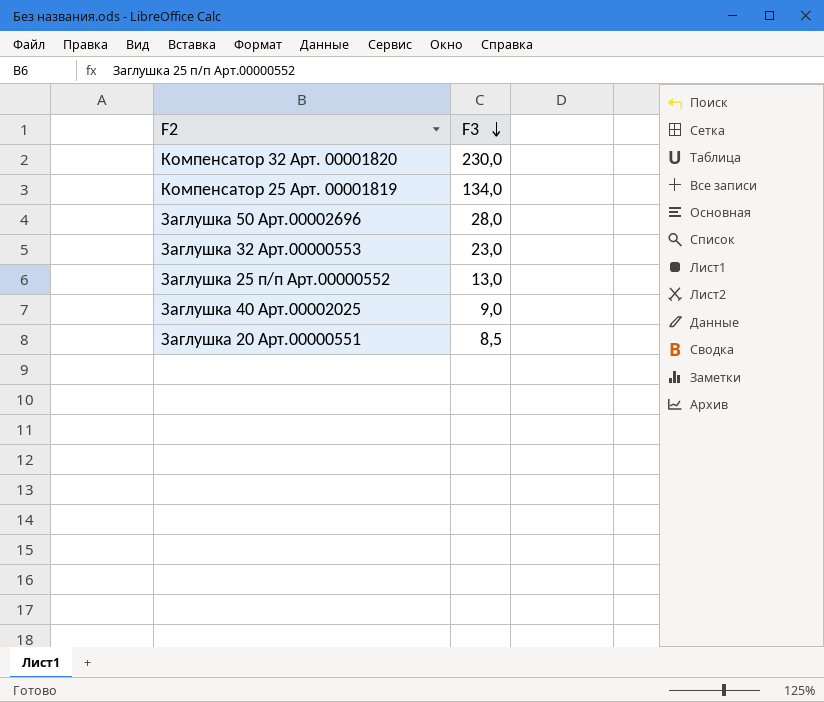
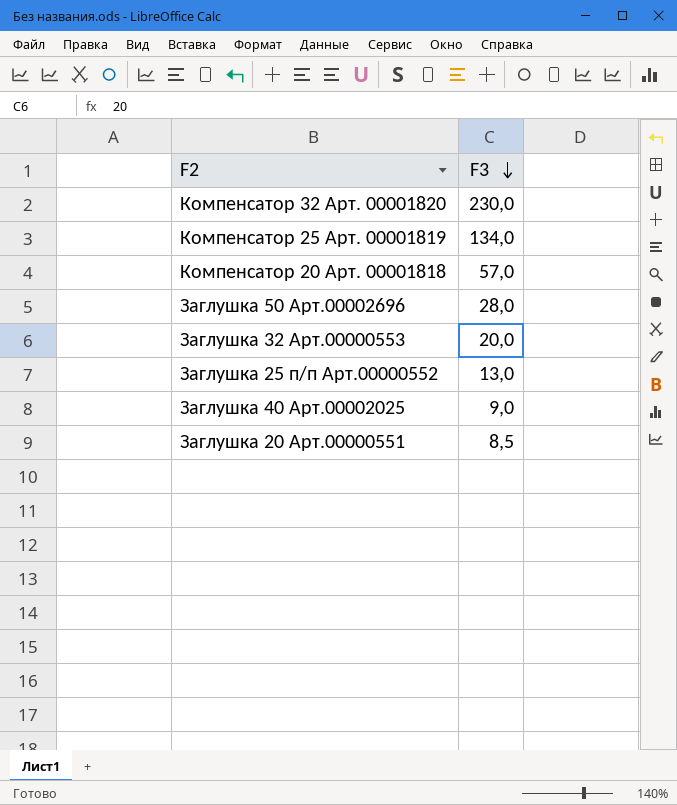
row Компенсатор 20 Арт. 00001818: none -> 57,0
Заглушка 32 Арт.00000553 | F3: 23,0 -> 20,0

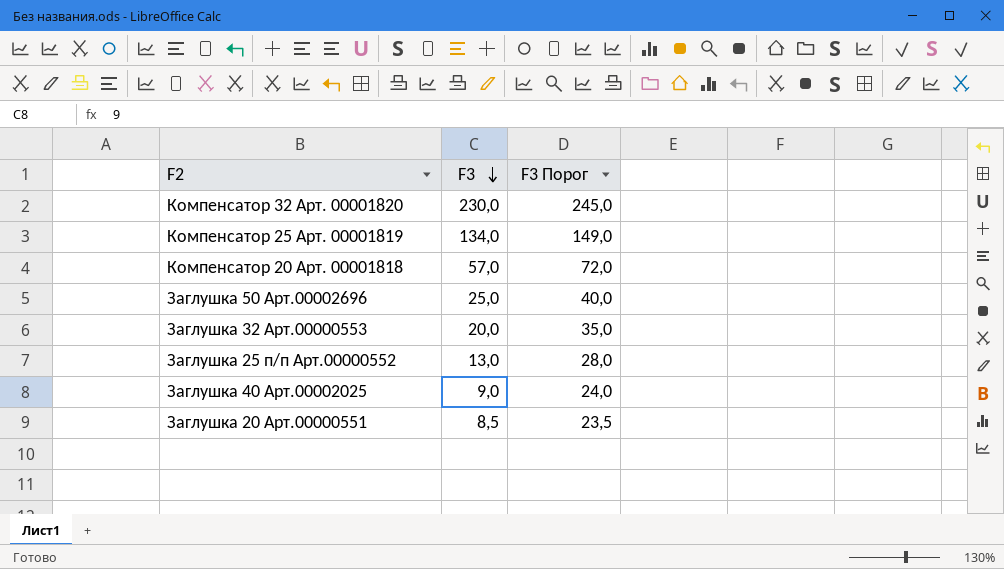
column F3 Порог | formula: none -> [F3] + 15
Заглушка 50 Арт.00002696 | F3: 28,0 -> 25,0

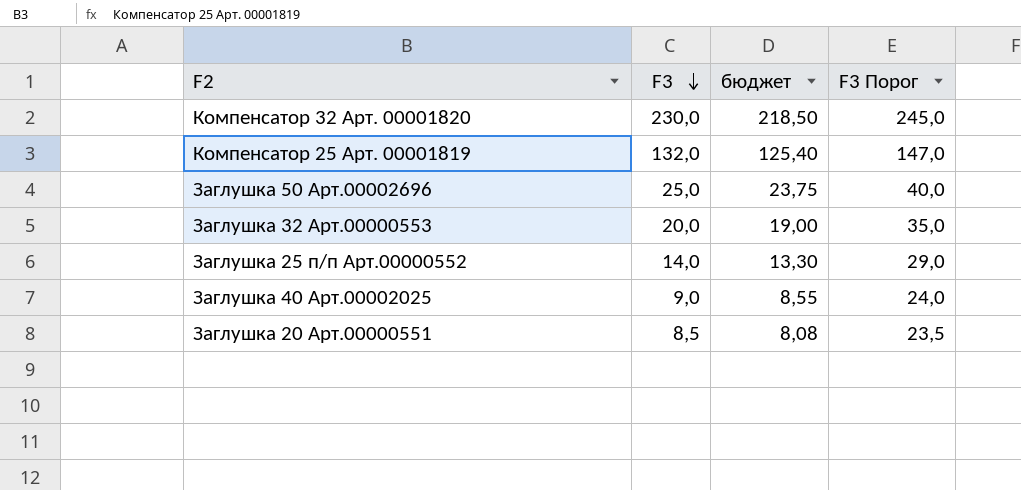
column бюджет | formula: none -> [F3] * 0,95
row Компенсатор 20 Арт. 00001818: 57,0 | 72,0 -> none
Компенсатор 25 Арт. 00001819 | F3: 134,0 -> 132,0
Компенсатор 25 Арт. 00001819 | F3 Порог: 149,0 -> 147,0
Заглушка 25 п/п Арт.00000552 | F3: 13,0 -> 14,0
Заглушка 25 п/п Арт.00000552 | F3 Порог: 28,0 -> 29,0

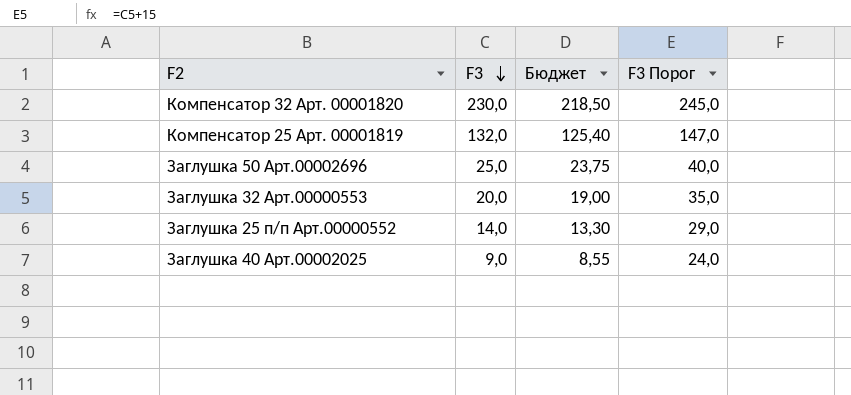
column name: бюджет -> Бюджет
row Заглушка 20 Арт.00000551: 8,5 | 8,08 | 23,5 -> none

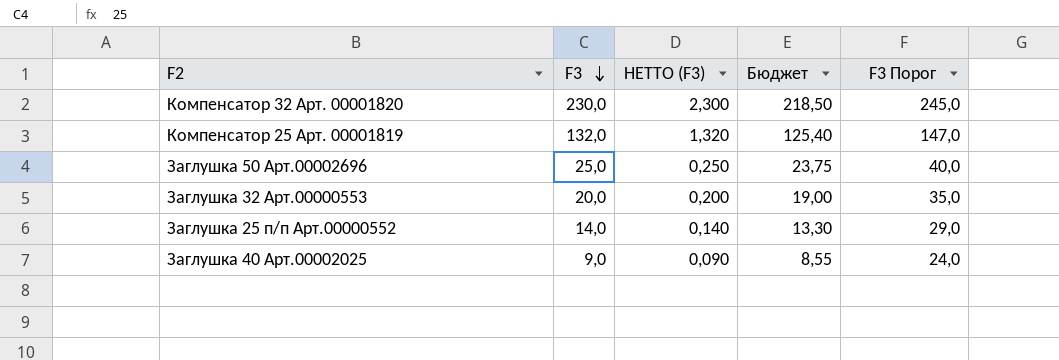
column НЕТТО (F3) | formula: none -> [F3] * 0,01

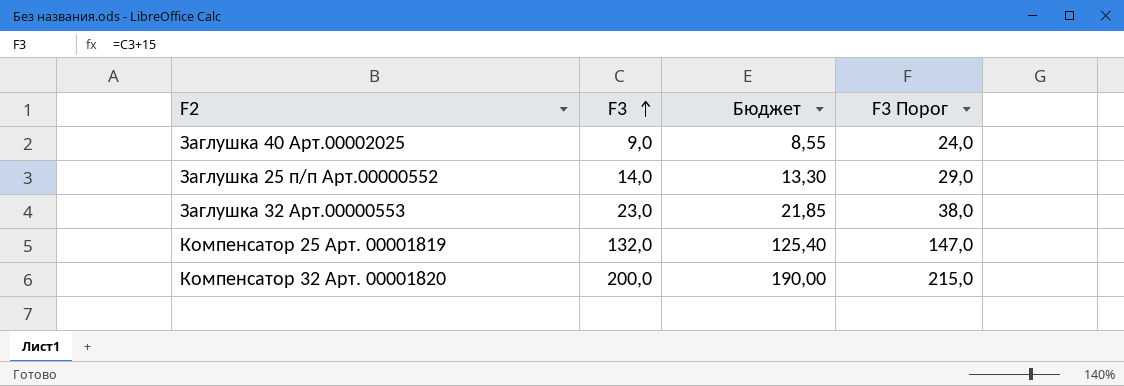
row order: F3 descending -> F3 ascending
column НЕТТО (F3) | formula: [F3] * 0,01 -> none
row Заглушка 50 Арт.00002696: 25,0 | 0,250 | 23,75 | 40,0 -> none
Заглушка 32 Арт.00000553 | F3: 20,0 -> 23,0
Заглушка 32 Арт.00000553 | Бюджет: 19,00 -> 21,85
Заглушка 32 Арт.00000553 | F3 Порог: 35,0 -> 38,0
Компенсатор 32 Арт. 00001820 | F3: 230,0 -> 200,0
Компенсатор 32 Арт. 00001820 | Бюджет: 218,50 -> 190,00
Компенсатор 32 Арт. 00001820 | F3 Порог: 245,0 -> 215,0

